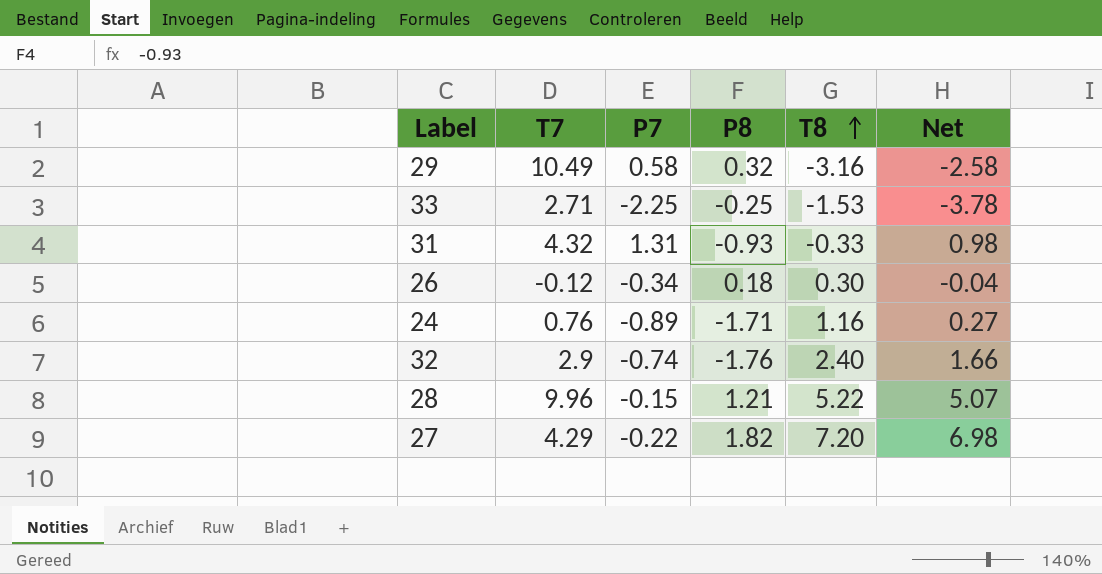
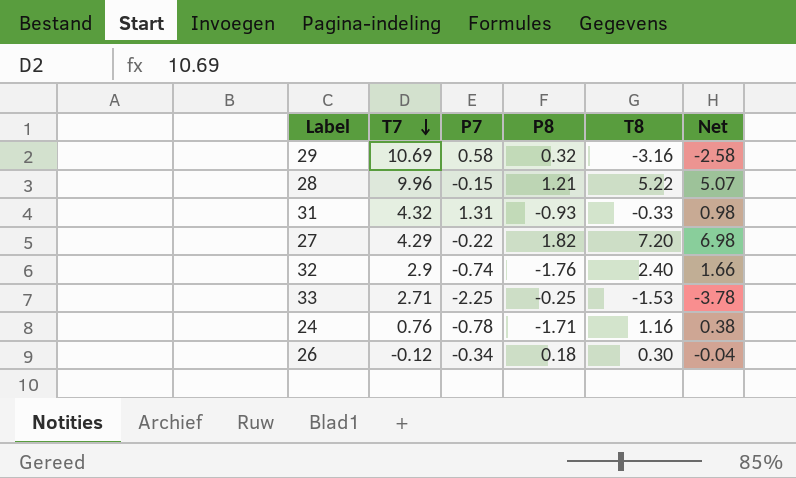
row order: T8 ascending -> T7 descending
29 | T7: 10.49 -> 10.69
24 | P7: -0.89 -> -0.78
24 | Net: 0.27 -> 0.38

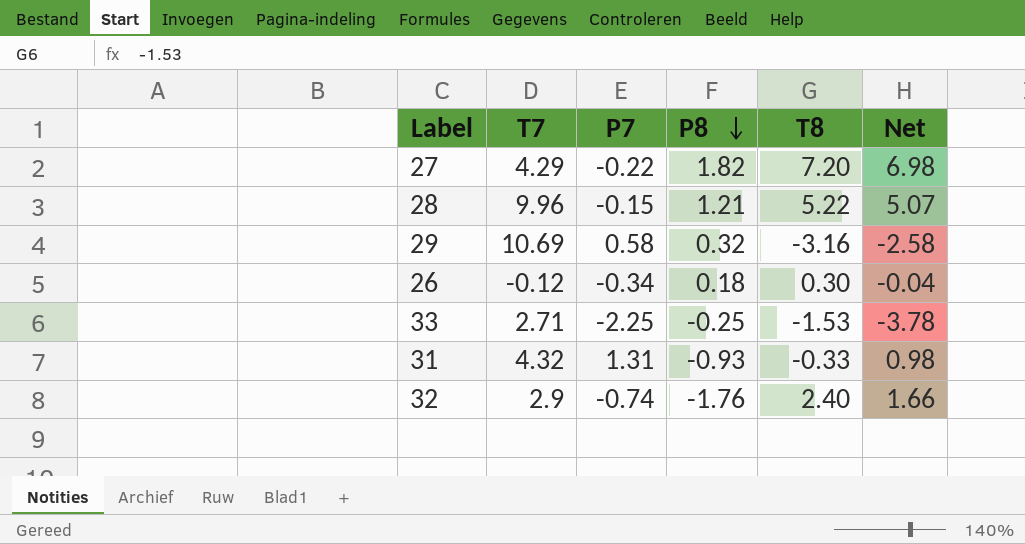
row order: T7 descending -> P8 descending
row 24: 0.76 | -0.78 | -1.71 | 1.16 | 0.38 -> none

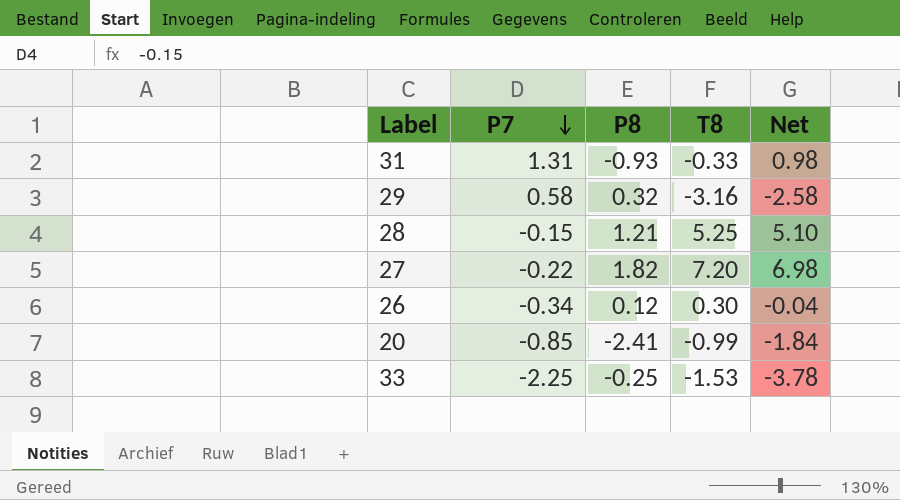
row order: P8 descending -> P7 descending
column T7 | position: 2 -> none
row 32: 2.9 | -0.74 | -1.76 | 2.40 | 1.66 -> none
28 | T8: 5.22 -> 5.25
28 | Net: 5.07 -> 5.10
26 | P8: 0.18 -> 0.12
row 20: none -> -0.85 | -2.41 | -0.99 | -1.84

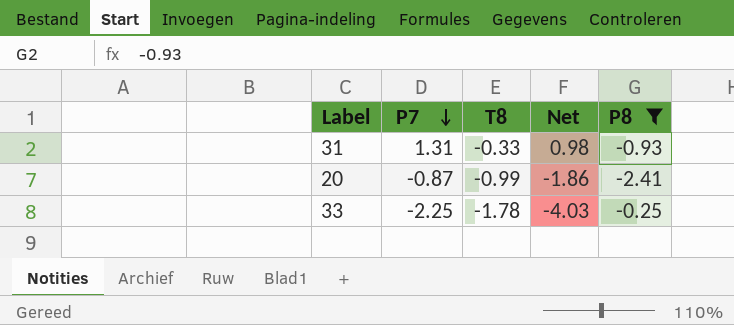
filter: none -> P8 <= -0.25
column P8 | position: 3 -> 5
20 | P7: -0.85 -> -0.87
20 | Net: -1.84 -> -1.86
33 | T8: -1.53 -> -1.78
33 | Net: -3.78 -> -4.03

